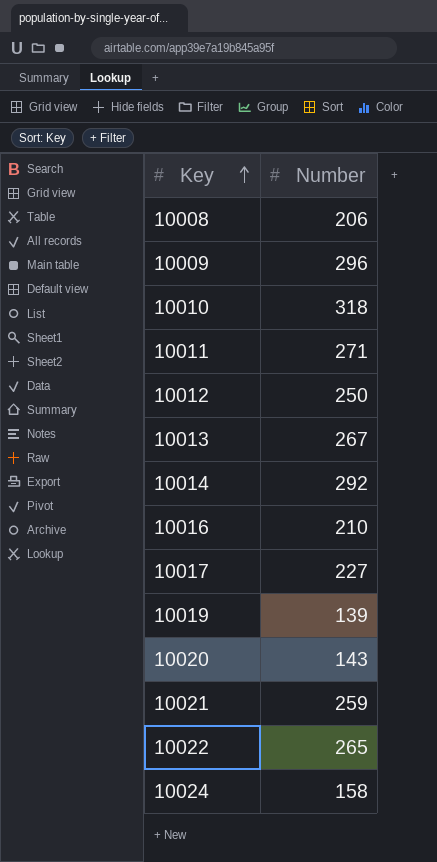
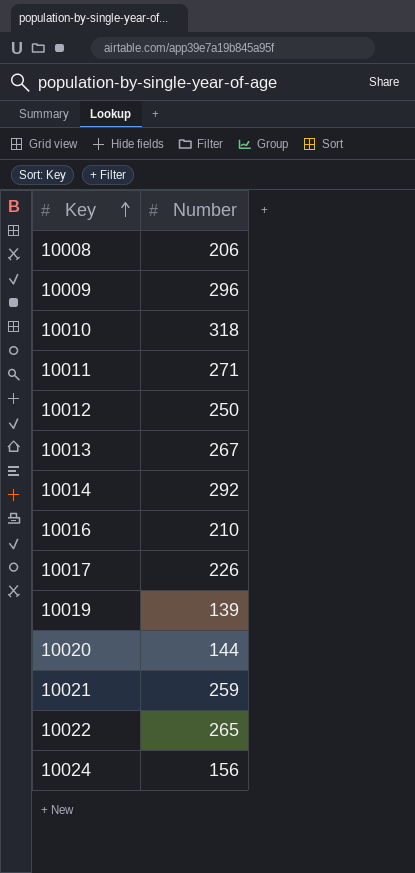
10017 | Number: 227 -> 226
10020 | Number: 143 -> 144
10024 | Number: 158 -> 156

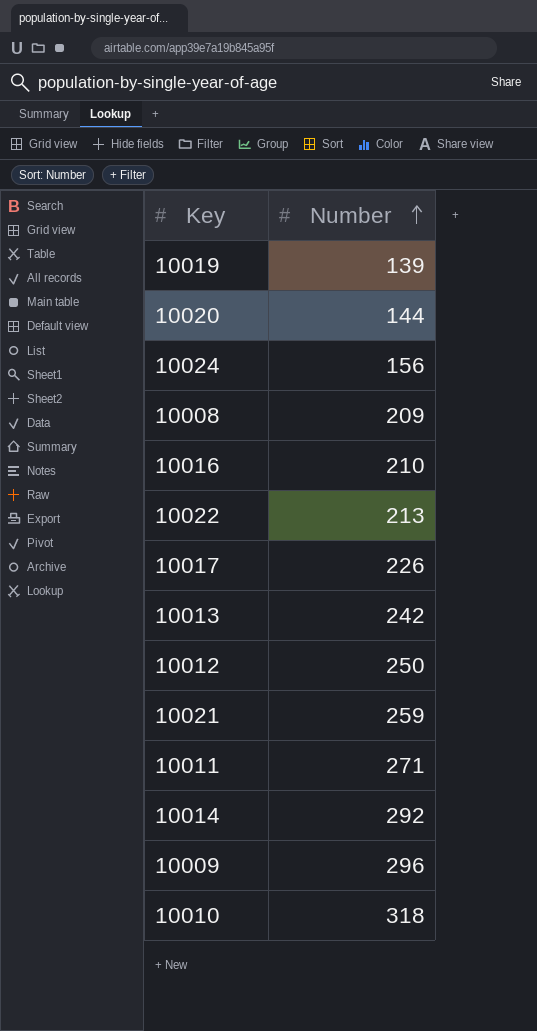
row order: Key ascending -> Number ascending
10008 | Number: 206 -> 209
10022 | Number: 265 -> 213
10013 | Number: 267 -> 242

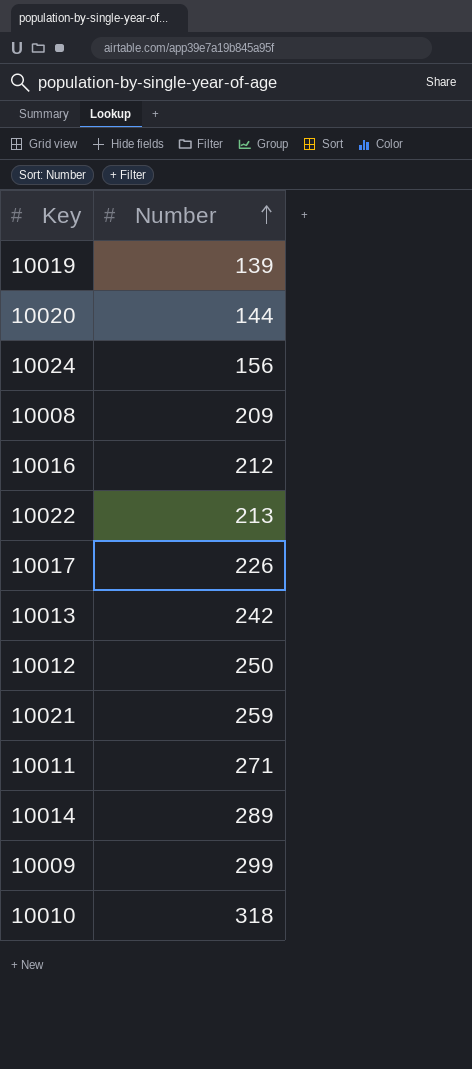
10016 | Number: 210 -> 212
10014 | Number: 292 -> 289
10009 | Number: 296 -> 299

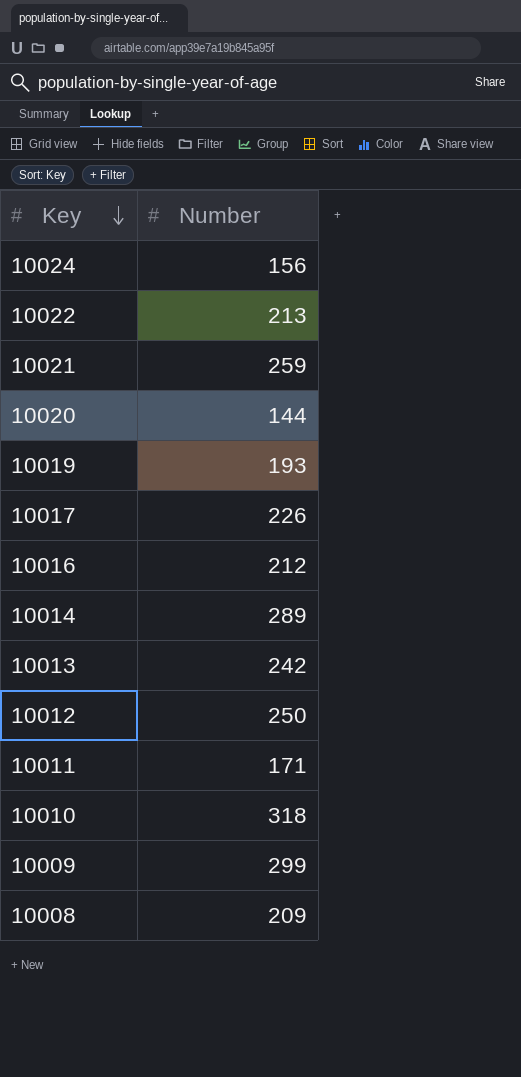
row order: Number ascending -> Key descending
10019 | Number: 139 -> 193
10011 | Number: 271 -> 171

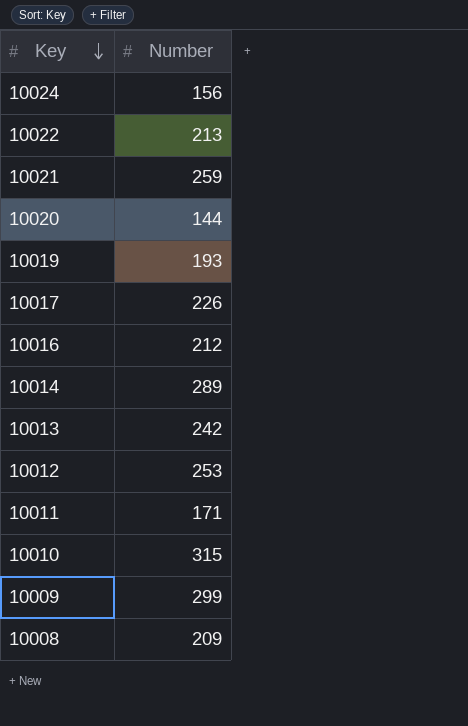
10012 | Number: 250 -> 253
10010 | Number: 318 -> 315

